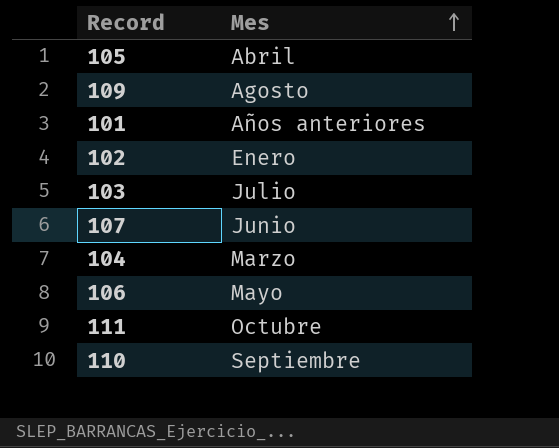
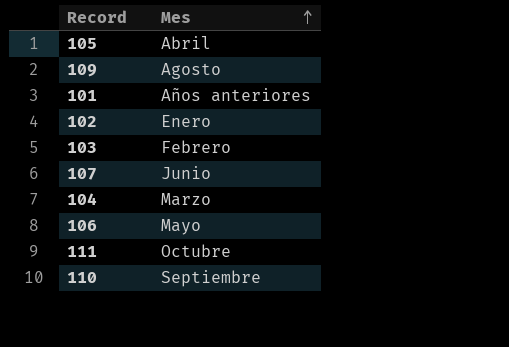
103 | Mes: Julio -> Febrero

